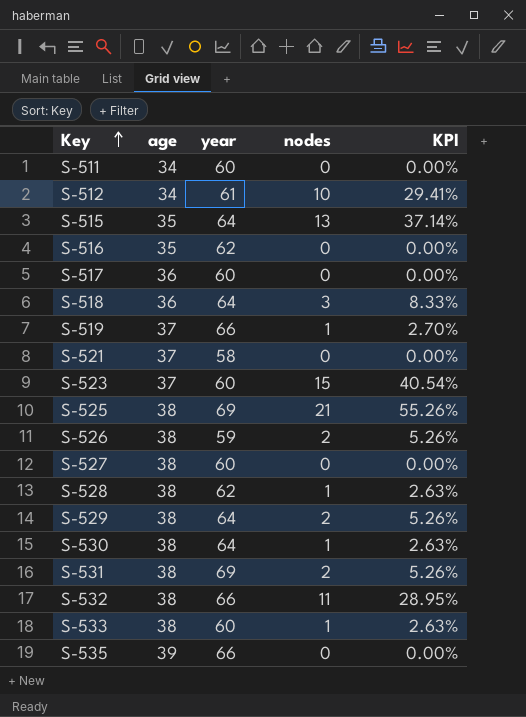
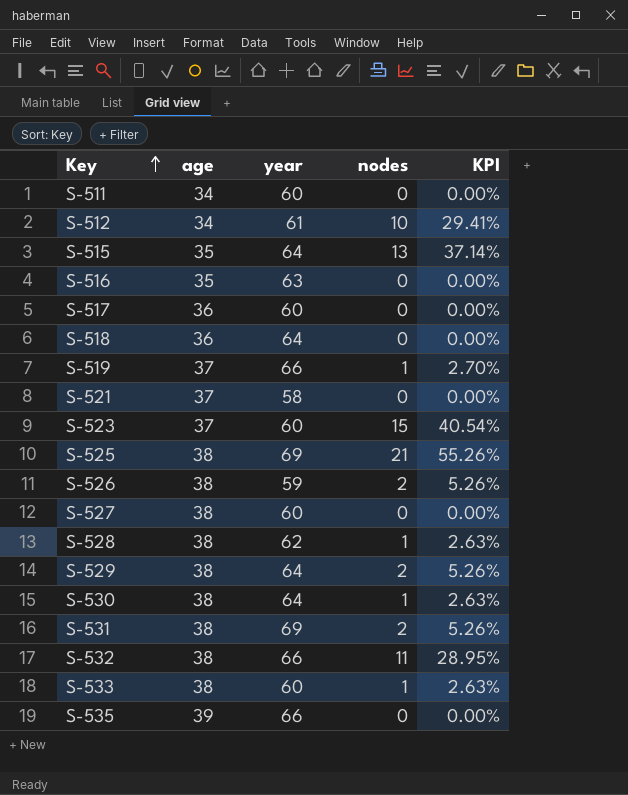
S-516 | year: 62 -> 63
S-518 | nodes: 3 -> 0
S-518 | KPI: 8.33% -> 0.00%

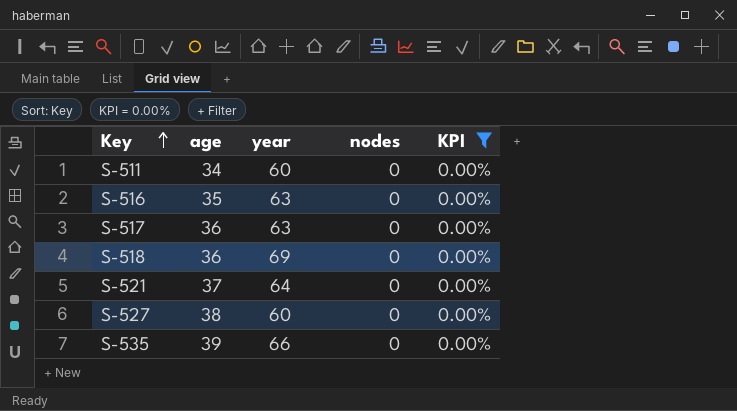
filter: none -> KPI = 0.00%
S-517 | year: 60 -> 63
S-518 | year: 64 -> 69
S-521 | year: 58 -> 64

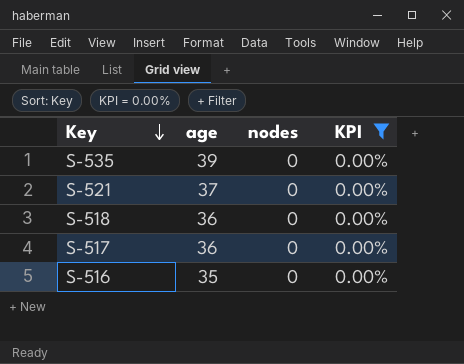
row order: Key ascending -> Key descending
column year | position: 3 -> none
row S-511: 34 | 60 | 0 | 0.00% -> none
row S-527: 38 | 60 | 0 | 0.00% -> none

